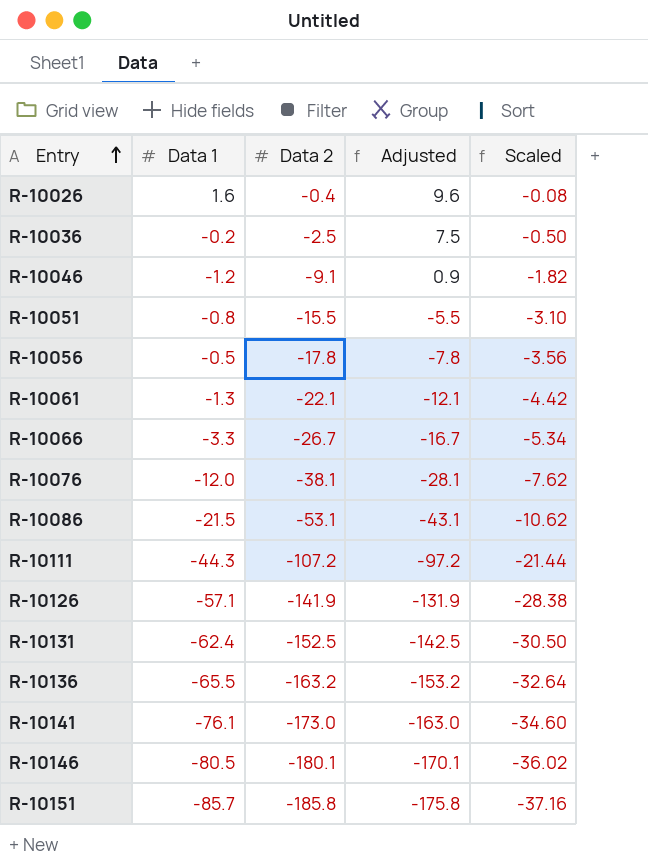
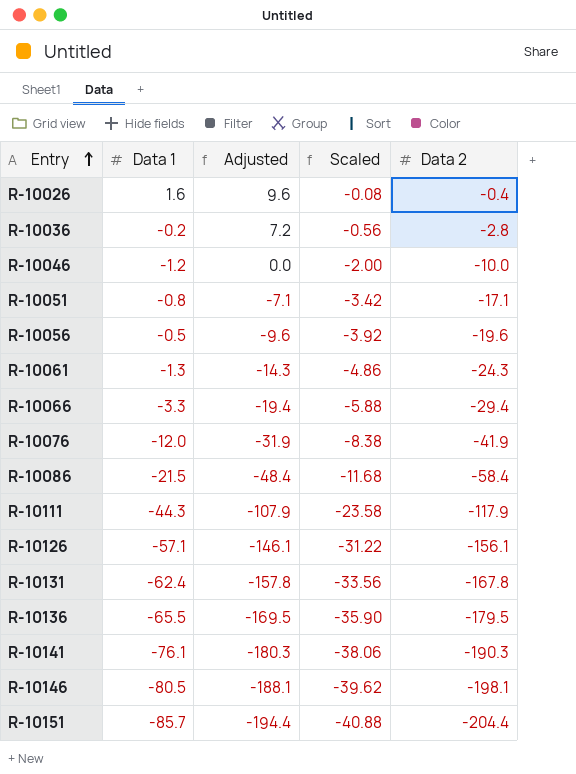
column Data 2 | position: 3 -> 5
R-10036 | Adjusted: 7.5 -> 7.2
R-10036 | Scaled: -0.50 -> -0.56
R-10036 | Data 2: -2.5 -> -2.8
R-10046 | Adjusted: 0.9 -> 0.0
R-10046 | Scaled: -1.82 -> -2.00
R-10046 | Data 2: -9.1 -> -10.0
R-10051 | Adjusted: -5.5 -> -7.1
R-10051 | Scaled: -3.10 -> -3.42
R-10051 | Data 2: -15.5 -> -17.1
R-10056 | Adjusted: -7.8 -> -9.6
R-10056 | Scaled: -3.56 -> -3.92
R-10056 | Data 2: -17.8 -> -19.6
R-10061 | Adjusted: -12.1 -> -14.3
R-10061 | Scaled: -4.42 -> -4.86
R-10061 | Data 2: -22.1 -> -24.3
R-10066 | Adjusted: -16.7 -> -19.4
R-10066 | Scaled: -5.34 -> -5.88
R-10066 | Data 2: -26.7 -> -29.4
R-10076 | Adjusted: -28.1 -> -31.9
R-10076 | Scaled: -7.62 -> -8.38
R-10076 | Data 2: -38.1 -> -41.9
R-10086 | Adjusted: -43.1 -> -48.4
R-10086 | Scaled: -10.62 -> -11.68
R-10086 | Data 2: -53.1 -> -58.4
R-10111 | Adjusted: -97.2 -> -107.9
R-10111 | Scaled: -21.44 -> -23.58
R-10111 | Data 2: -107.2 -> -117.9
R-10126 | Adjusted: -131.9 -> -146.1
R-10126 | Scaled: -28.38 -> -31.22
R-10126 | Data 2: -141.9 -> -156.1
R-10131 | Adjusted: -142.5 -> -157.8
R-10131 | Scaled: -30.50 -> -33.56
R-10131 | Data 2: -152.5 -> -167.8
R-10136 | Adjusted: -153.2 -> -169.5
R-10136 | Scaled: -32.64 -> -35.90
R-10136 | Data 2: -163.2 -> -179.5
R-10141 | Adjusted: -163.0 -> -180.3
R-10141 | Scaled: -34.60 -> -38.06
R-10141 | Data 2: -173.0 -> -190.3
R-10146 | Adjusted: -170.1 -> -188.1
R-10146 | Scaled: -36.02 -> -39.62
R-10146 | Data 2: -180.1 -> -198.1
R-10151 | Adjusted: -175.8 -> -194.4
R-10151 | Scaled: -37.16 -> -40.88
R-10151 | Data 2: -185.8 -> -204.4

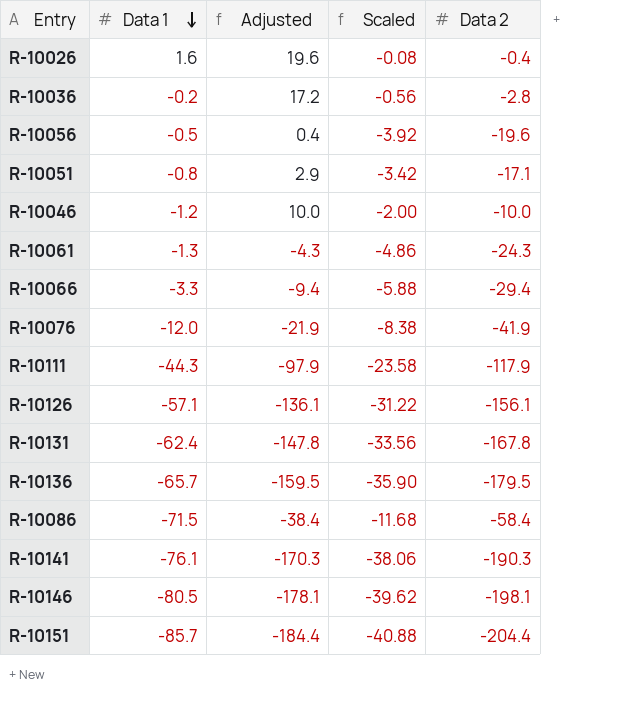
row order: Entry ascending -> Data 1 descending
column Adjusted | formula: [Data 2] + 10 -> [Data 2] + 20
R-10136 | Data 1: -65.5 -> -65.7
R-10086 | Data 1: -21.5 -> -71.5

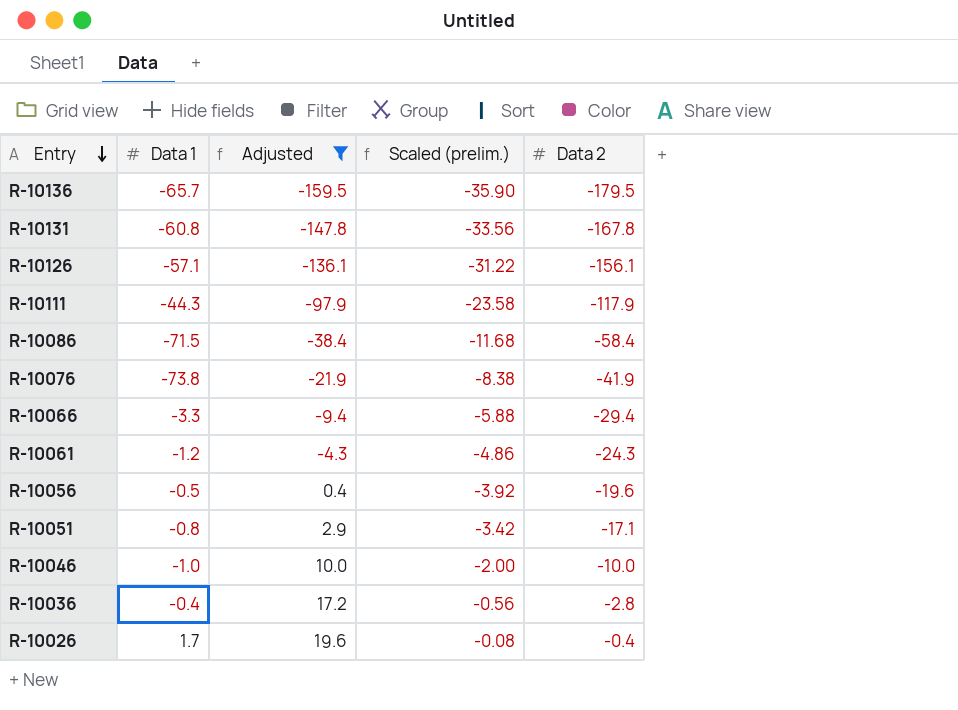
filter: none -> Adjusted >= -159.5
row order: Data 1 descending -> Entry descending
column name: Scaled -> Scaled (prelim.)
R-10131 | Data 1: -62.4 -> -60.8
R-10076 | Data 1: -12.0 -> -73.8
R-10061 | Data 1: -1.3 -> -1.2
R-10046 | Data 1: -1.2 -> -1.0
R-10036 | Data 1: -0.2 -> -0.4
R-10026 | Data 1: 1.6 -> 1.7

